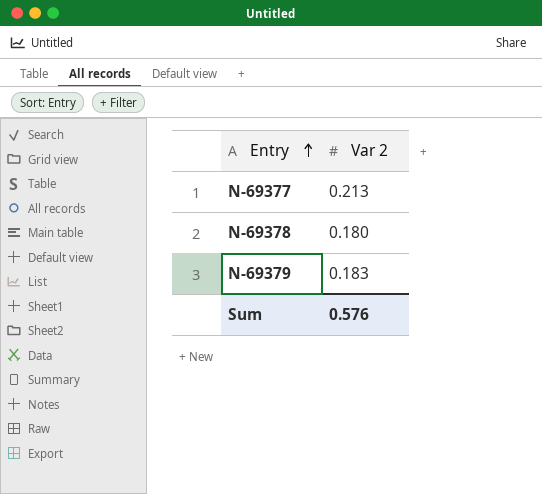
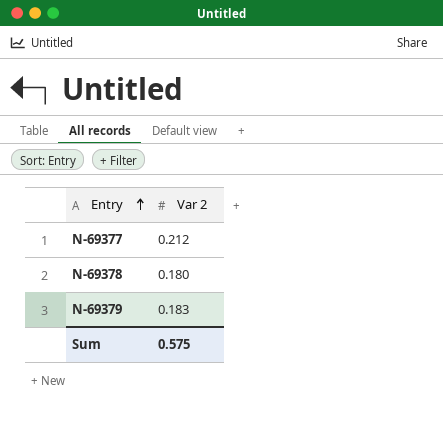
N-69377 | Var 2: 0.213 -> 0.212
Sum | Var 2: 0.576 -> 0.575

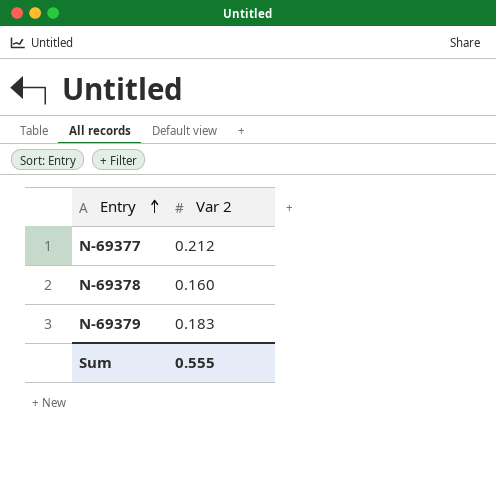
N-69378 | Var 2: 0.180 -> 0.160
Sum | Var 2: 0.575 -> 0.555

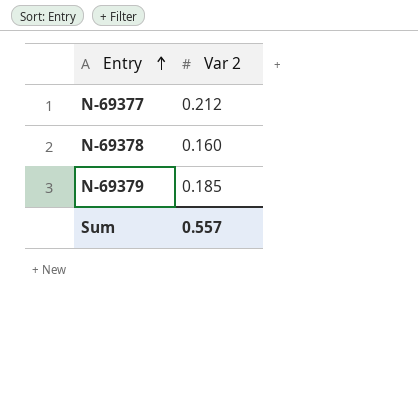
N-69379 | Var 2: 0.183 -> 0.185
Sum | Var 2: 0.555 -> 0.557

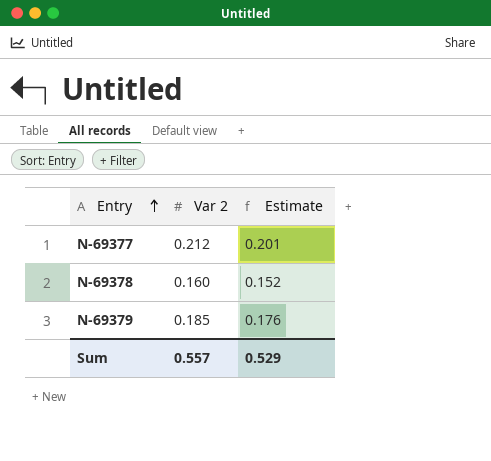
column Estimate | formula: none -> [Var 2] * 0.95

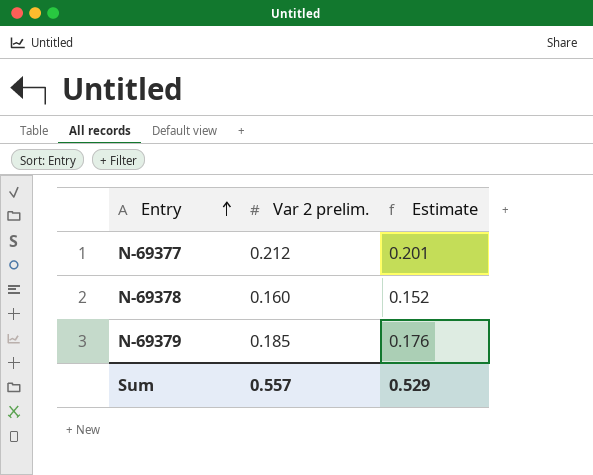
column name: Var 2 -> Var 2 prelim.

